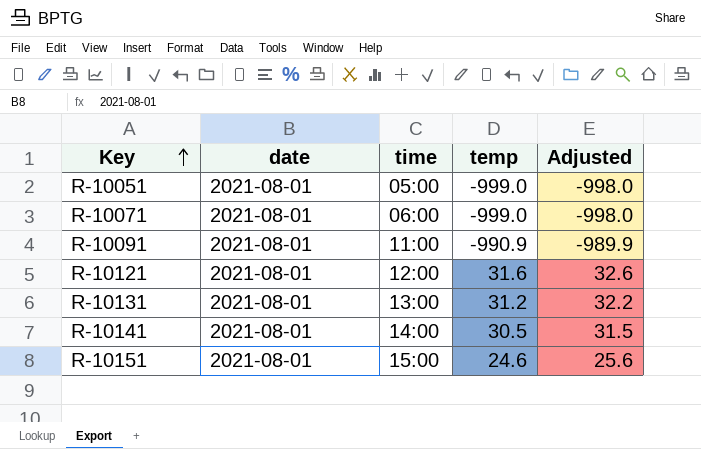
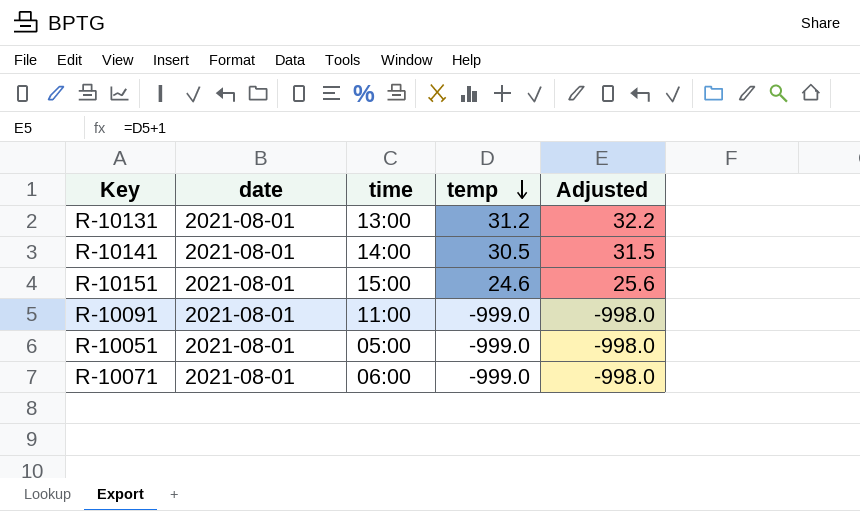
row order: Key ascending -> temp descending
row R-10121: 2021-08-01 | 12:00 | 31.6 | 32.6 -> none
R-10091 | temp: -990.9 -> -999.0
R-10091 | Adjusted: -989.9 -> -998.0

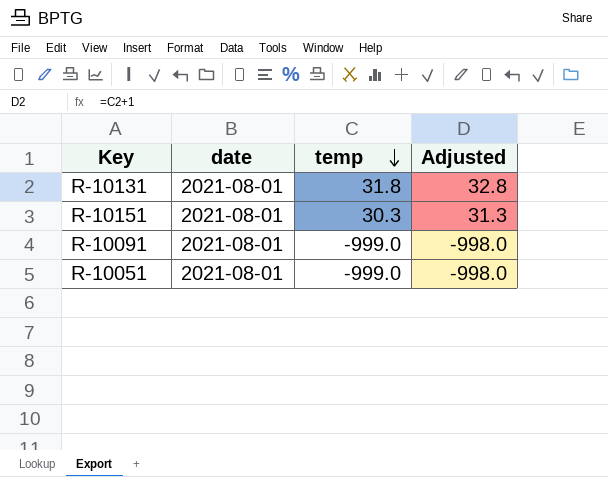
column time | position: 3 -> none
row R-10141: 2021-08-01 | 14:00 | 30.5 | 31.5 -> none
row R-10071: 2021-08-01 | 06:00 | -999.0 | -998.0 -> none
R-10131 | temp: 31.2 -> 31.8
R-10131 | Adjusted: 32.2 -> 32.8
R-10151 | temp: 24.6 -> 30.3
R-10151 | Adjusted: 25.6 -> 31.3

